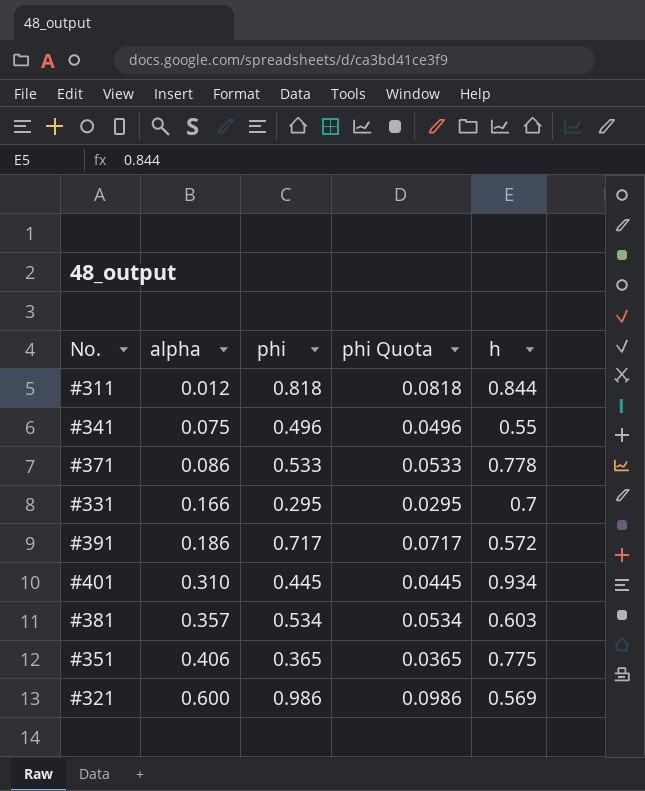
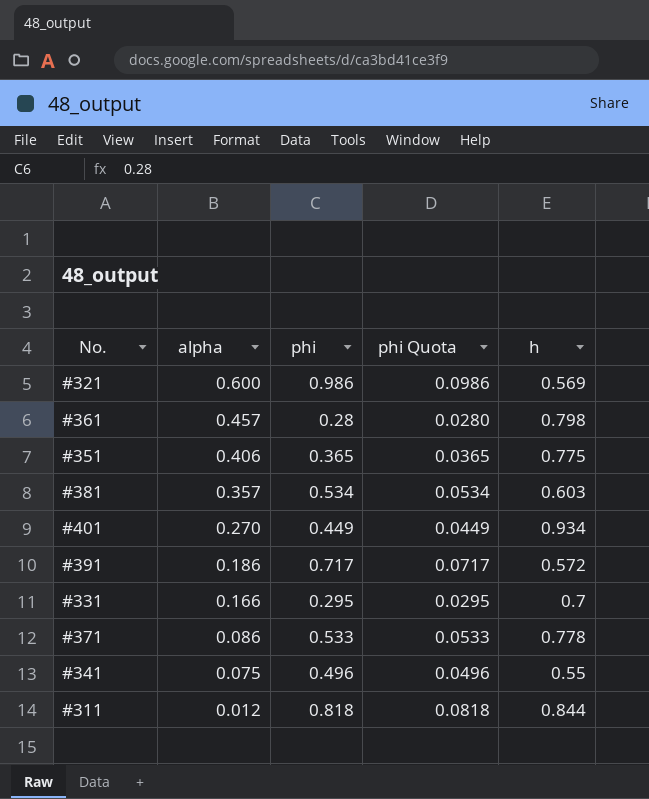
row order: alpha ascending -> alpha descending
row #361: none -> 0.457 | 0.28 | 0.0280 | 0.798
#401 | alpha: 0.310 -> 0.270
#401 | phi: 0.445 -> 0.449
#401 | phi Quota: 0.0445 -> 0.0449

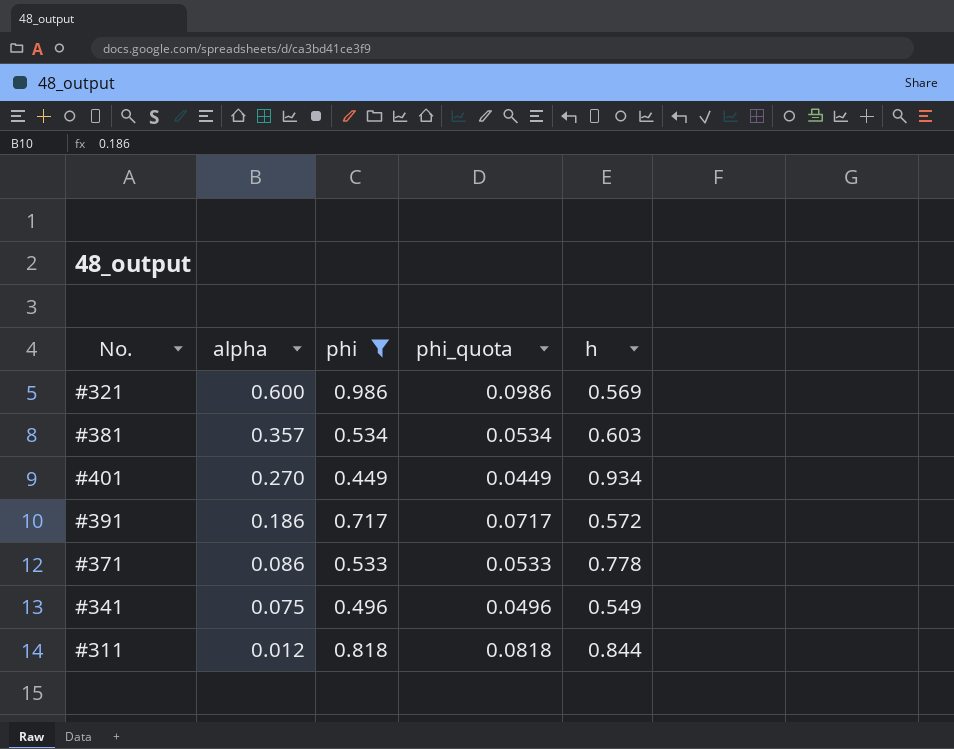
filter: none -> phi >= 0.449
column name: phi Quota -> phi_quota
#341 | h: 0.55 -> 0.549

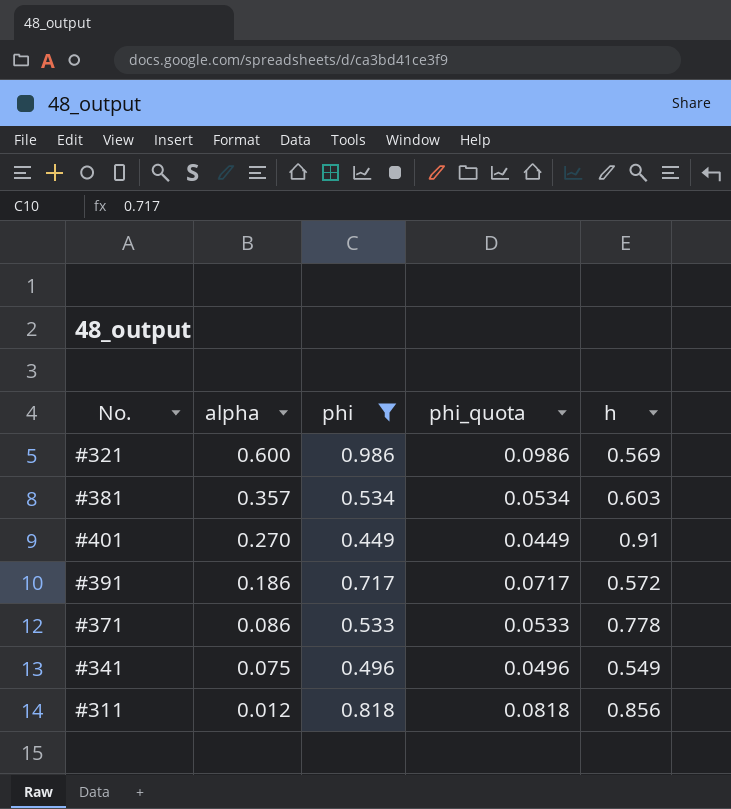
#401 | h: 0.934 -> 0.91
#311 | h: 0.844 -> 0.856

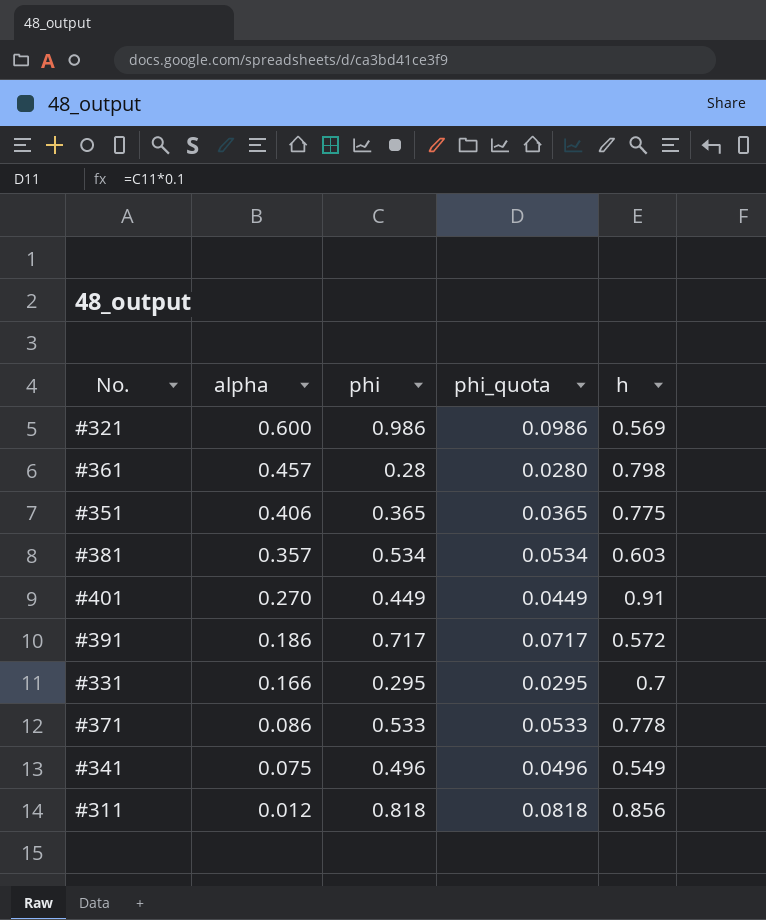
filter: phi >= 0.449 -> none

